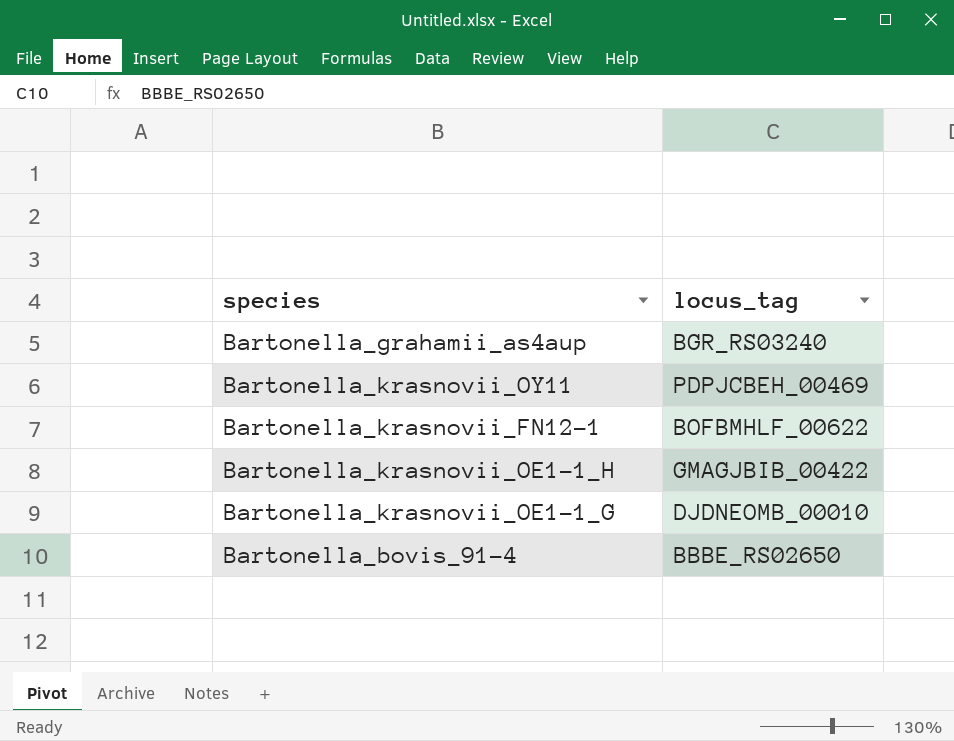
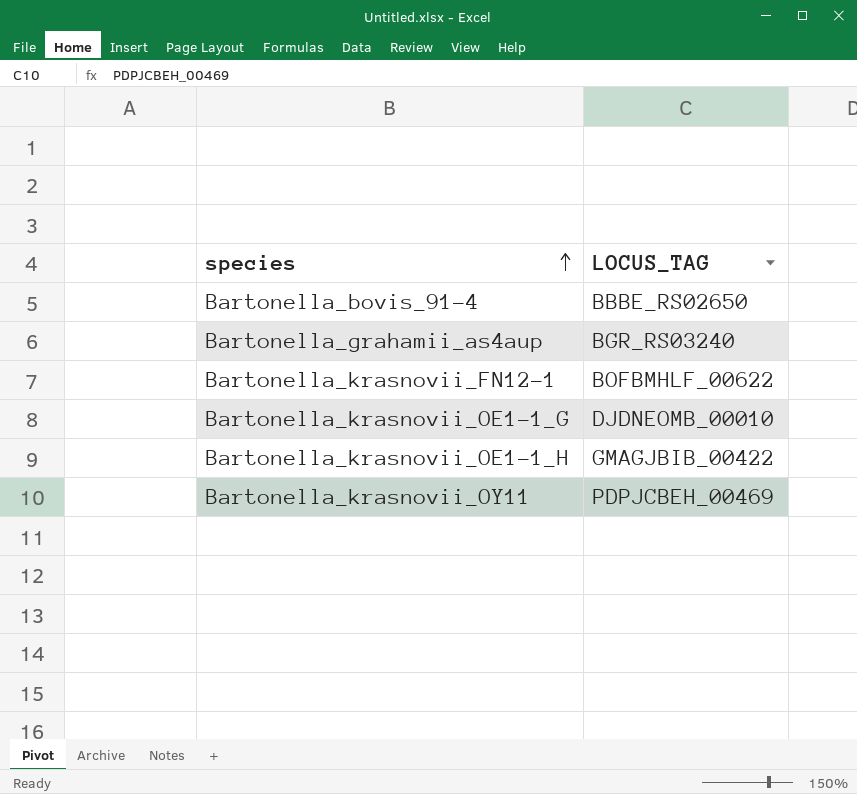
row order: none -> species ascending
column name: locus_tag -> LOCUS_TAG

